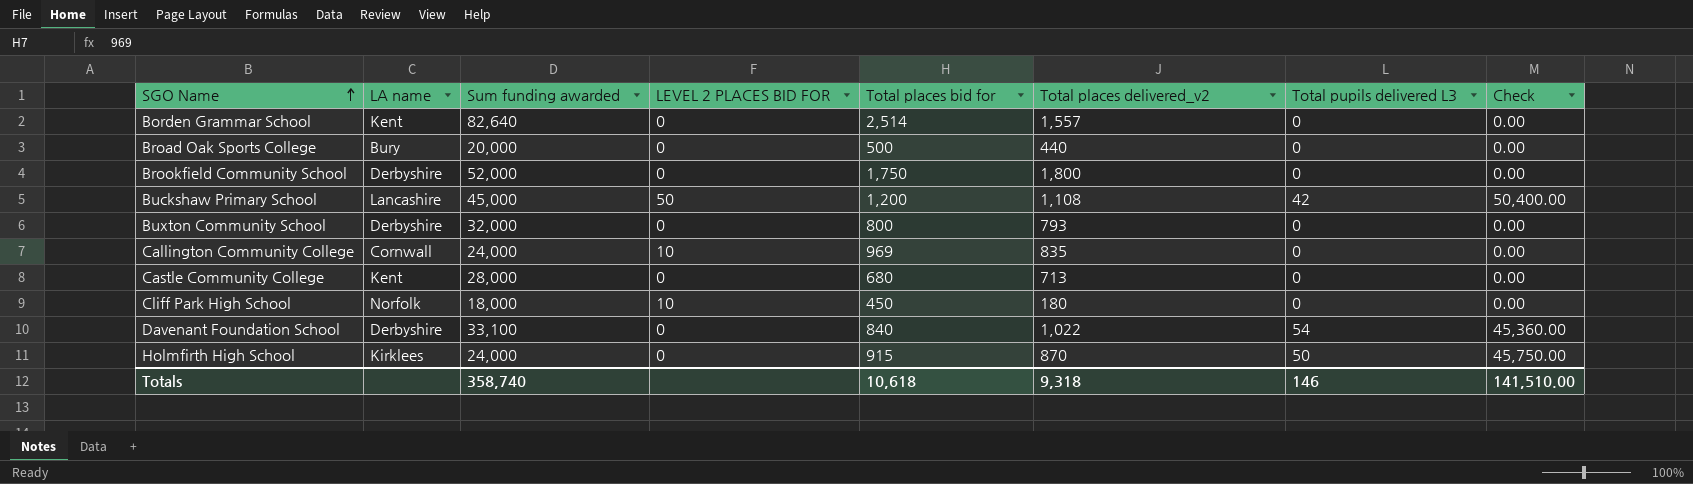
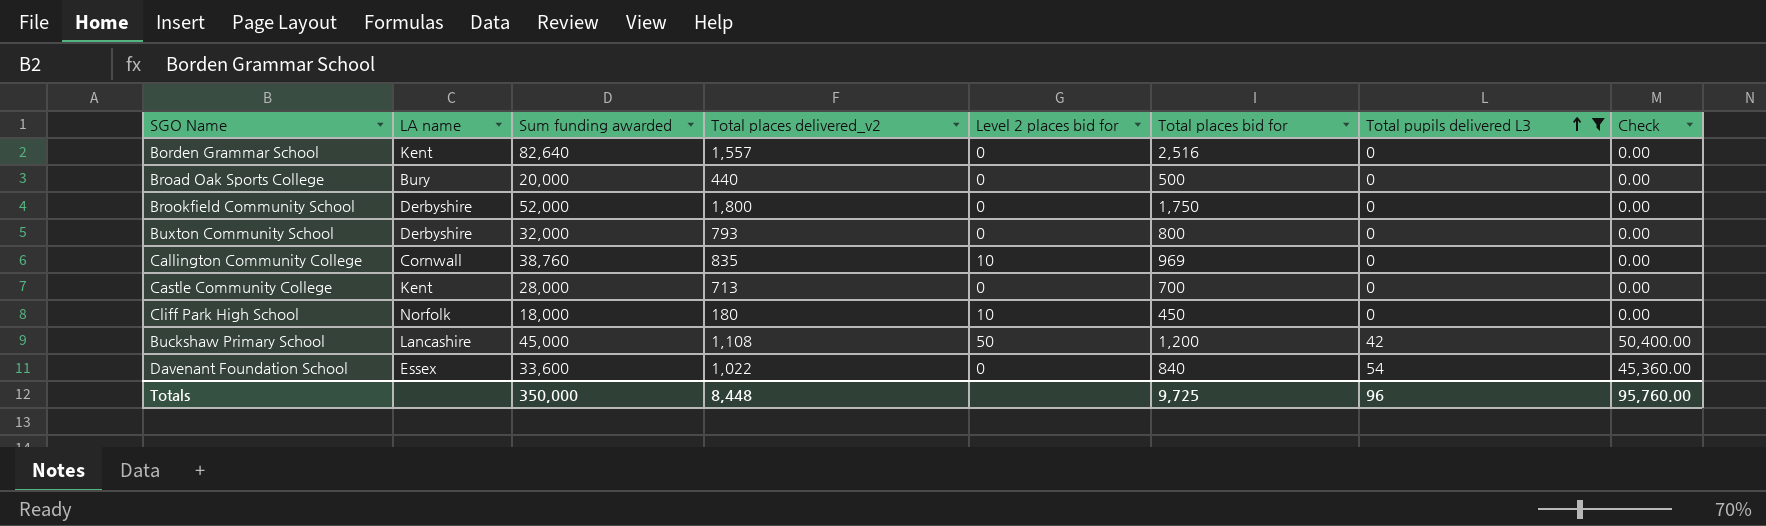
filter: none -> Total pupils delivered L3 != 50
row order: SGO Name ascending -> Total pupils delivered L3 ascending
column Total places delivered_v2 | position: 6 -> 4
column name: LEVEL 2 PLACES BID FOR -> Level 2 places bid for
Borden Grammar School | Total places bid for: 2,514 -> 2,516
Callington Community College | Sum funding awarded: 24,000 -> 38,760
Castle Community College | Total places bid for: 680 -> 700
Davenant Foundation School | LA name: Derbyshire -> Essex
Davenant Foundation School | Sum funding awarded: 33,100 -> 33,600
Totals | Sum funding awarded: 358,740 -> 350,000
Totals | Total places delivered_v2: 9,318 -> 8,448
Totals | Total places bid for: 10,618 -> 9,725
Totals | Total pupils delivered L3: 146 -> 96
Totals | Check: 141,510.00 -> 95,760.00

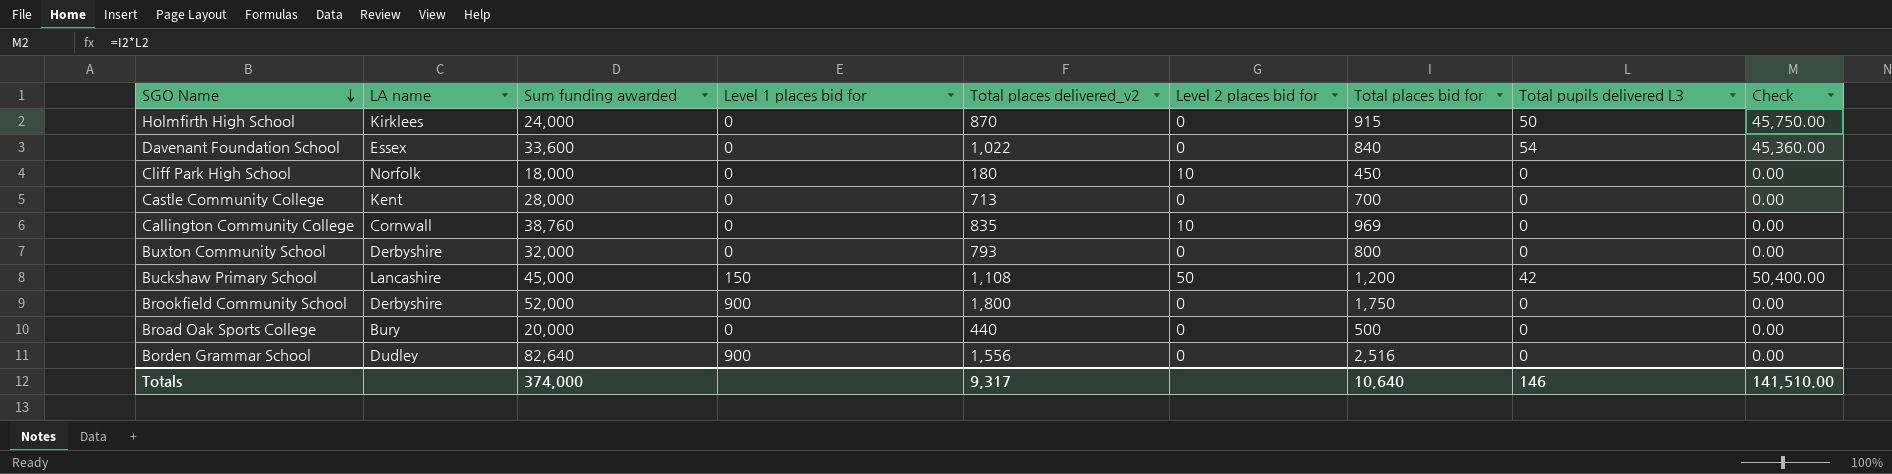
filter: Total pupils delivered L3 != 50 -> none
row order: Total pupils delivered L3 ascending -> SGO Name descending
column Level 1 places bid for | position: none -> 4
Borden Grammar School | LA name: Kent -> Dudley
Borden Grammar School | Total places delivered_v2: 1,557 -> 1,556
Totals | Sum funding awarded: 350,000 -> 374,000
Totals | Total places delivered_v2: 8,448 -> 9,317
Totals | Total places bid for: 9,725 -> 10,640
Totals | Total pupils delivered L3: 96 -> 146
Totals | Check: 95,760.00 -> 141,510.00

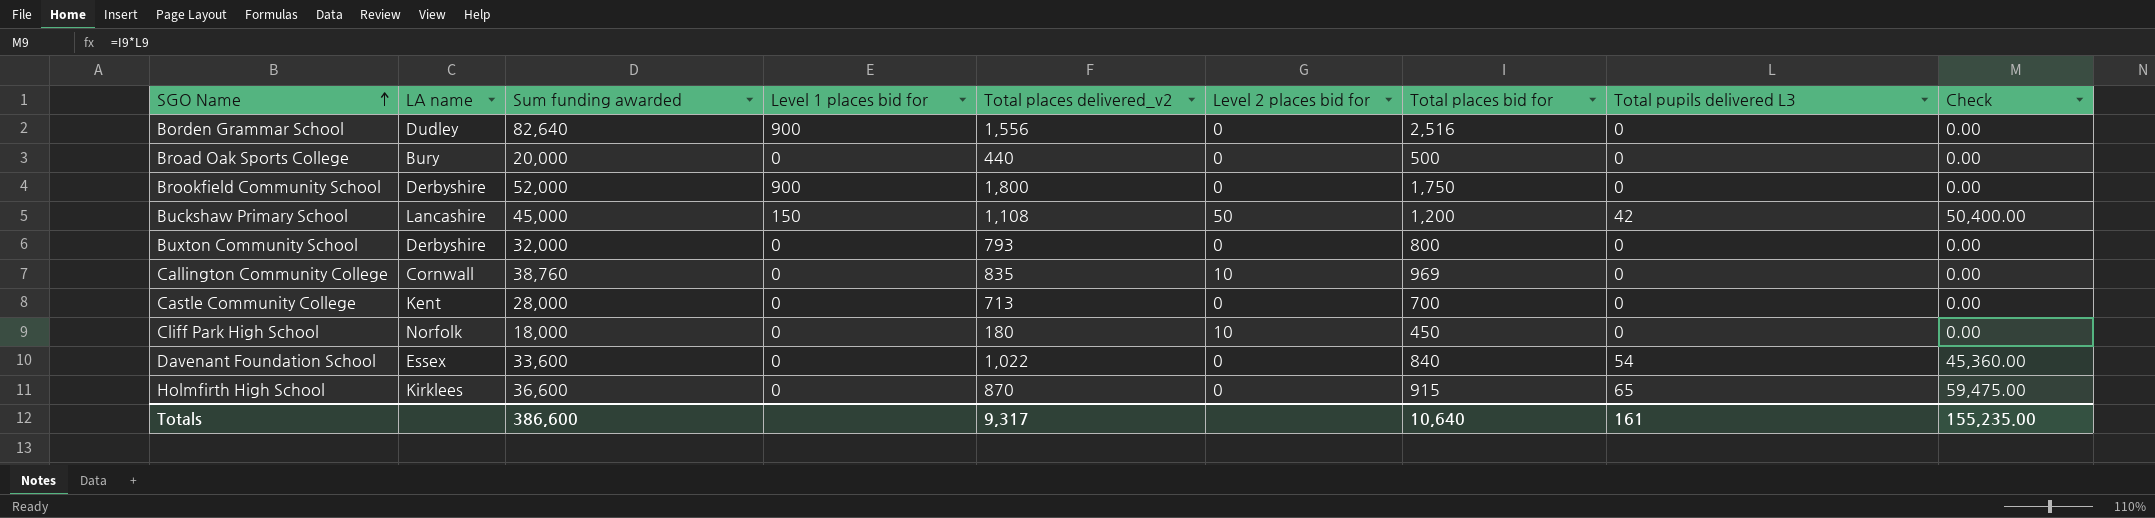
row order: SGO Name descending -> SGO Name ascending
Holmfirth High School | Sum funding awarded: 24,000 -> 36,600
Holmfirth High School | Total pupils delivered L3: 50 -> 65
Holmfirth High School | Check: 45,750.00 -> 59,475.00
Totals | Sum funding awarded: 374,000 -> 386,600
Totals | Total pupils delivered L3: 146 -> 161
Totals | Check: 141,510.00 -> 155,235.00

